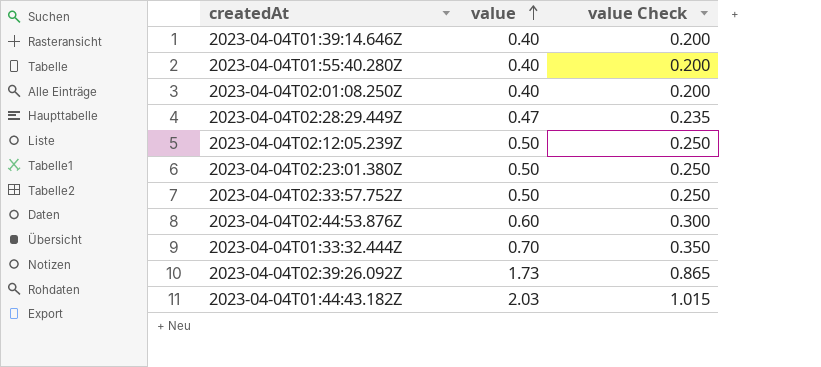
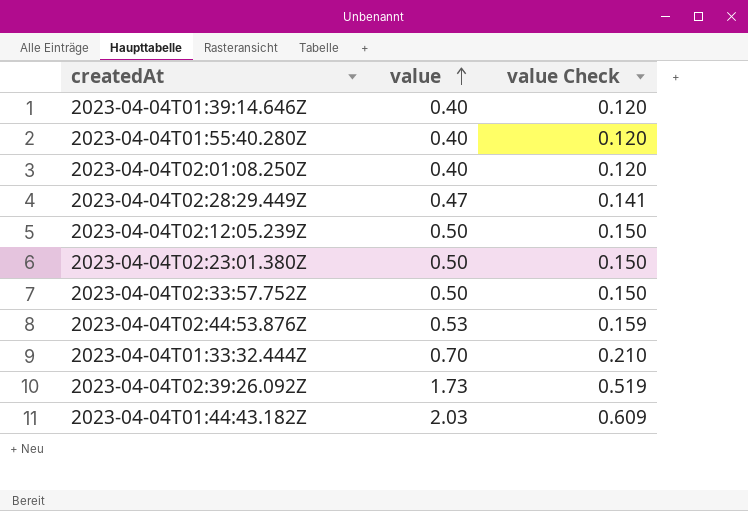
column value Check | formula: [value] * 0.5 -> [value] * 0.3
2023-04-04T02:44:53.876Z | value: 0.60 -> 0.53

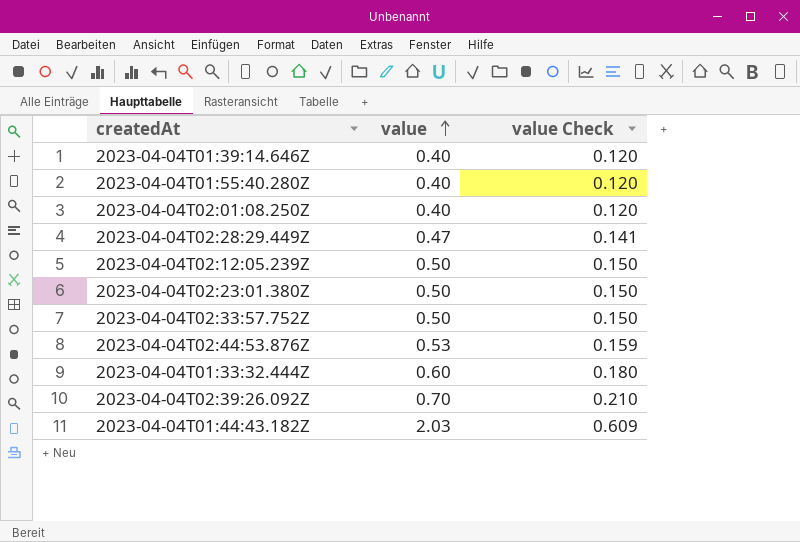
2023-04-04T01:33:32.444Z | value: 0.70 -> 0.60
2023-04-04T01:33:32.444Z | value Check: 0.210 -> 0.180
2023-04-04T02:39:26.092Z | value: 1.73 -> 0.70
2023-04-04T02:39:26.092Z | value Check: 0.519 -> 0.210

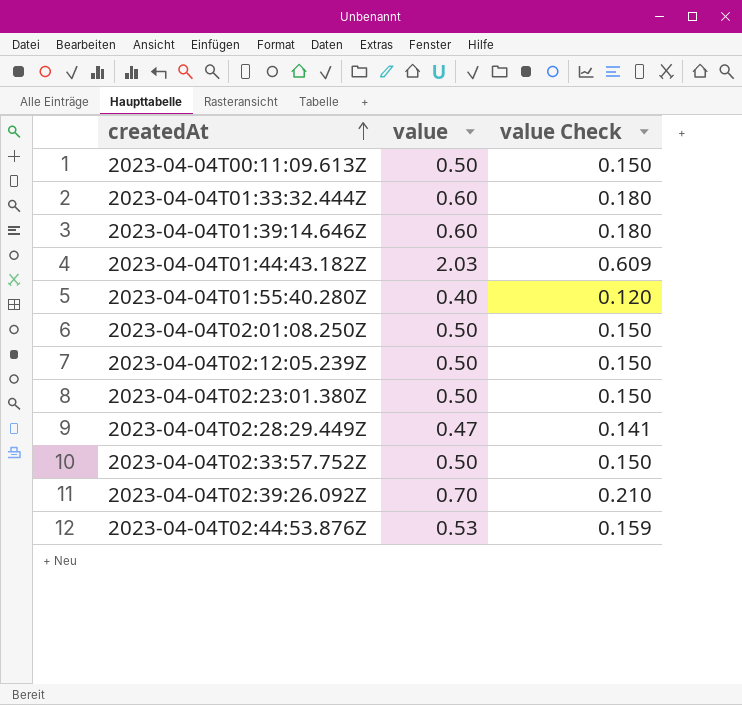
row order: value ascending -> createdAt ascending
row 2023-04-04T00:11:09.613Z: none -> 0.50 | 0.150
2023-04-04T01:39:14.646Z | value: 0.40 -> 0.60
2023-04-04T01:39:14.646Z | value Check: 0.120 -> 0.180
2023-04-04T02:01:08.250Z | value: 0.40 -> 0.50
2023-04-04T02:01:08.250Z | value Check: 0.120 -> 0.150

